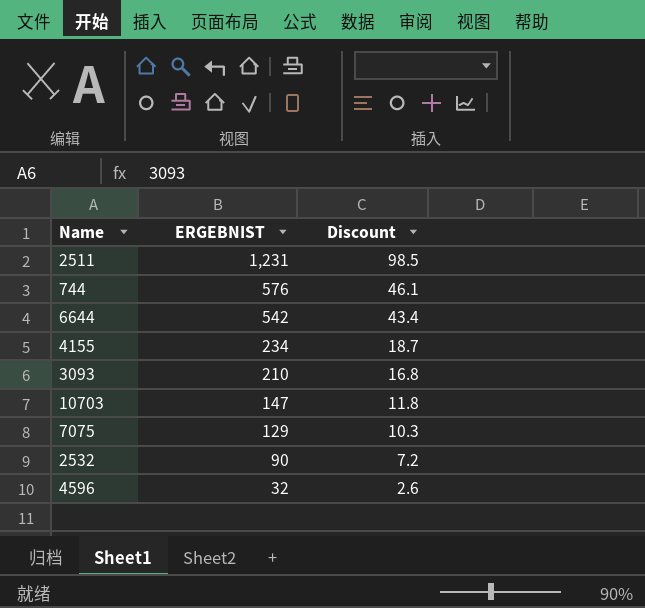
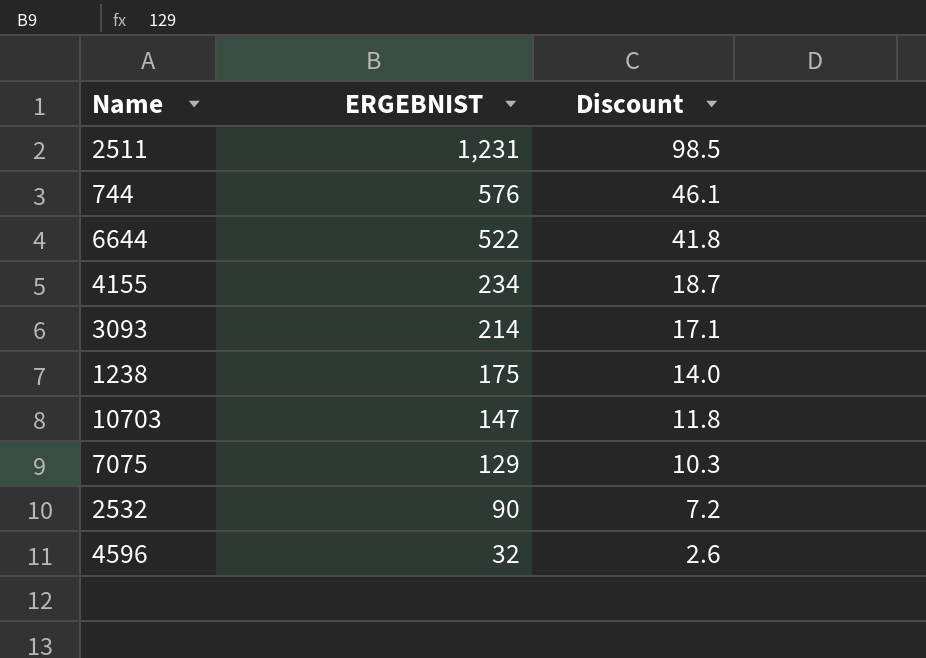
6644 | ERGEBNIST: 542 -> 522
6644 | Discount: 43.4 -> 41.8
3093 | ERGEBNIST: 210 -> 214
3093 | Discount: 16.8 -> 17.1
row 1238: none -> 175 | 14.0

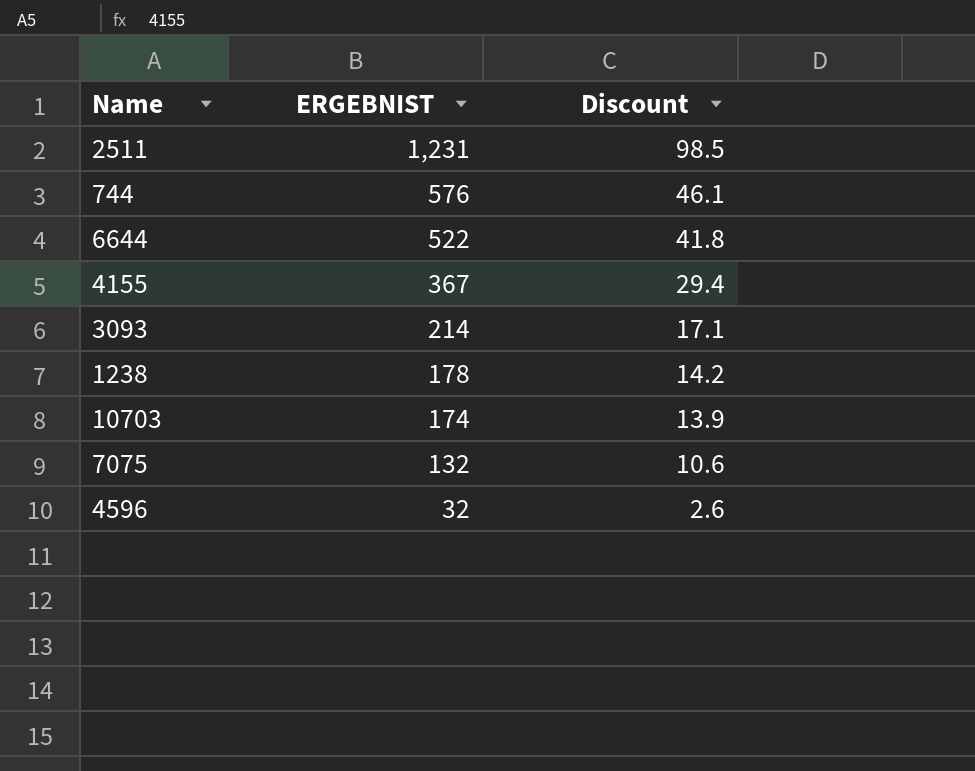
row 2532: 90 | 7.2 -> none
4155 | ERGEBNIST: 234 -> 367
4155 | Discount: 18.7 -> 29.4
1238 | ERGEBNIST: 175 -> 178
1238 | Discount: 14.0 -> 14.2
10703 | ERGEBNIST: 147 -> 174
10703 | Discount: 11.8 -> 13.9
7075 | ERGEBNIST: 129 -> 132
7075 | Discount: 10.3 -> 10.6

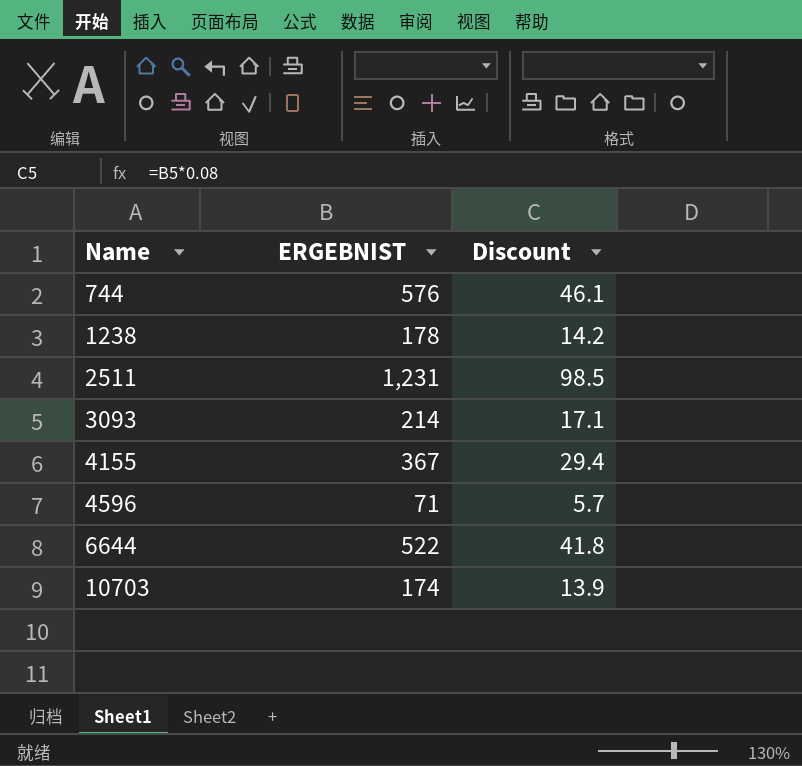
row order: ERGEBNIST descending -> Name ascending
row 7075: 132 | 10.6 -> none
4596 | ERGEBNIST: 32 -> 71
4596 | Discount: 2.6 -> 5.7

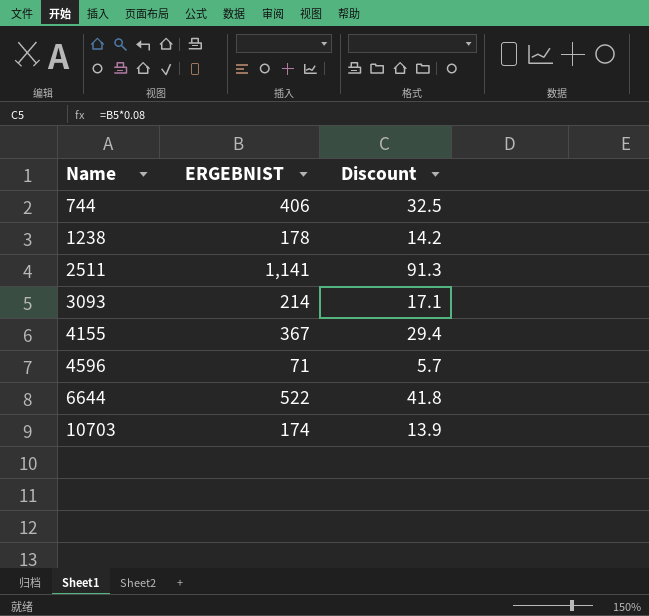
744 | ERGEBNIST: 576 -> 406
744 | Discount: 46.1 -> 32.5
2511 | ERGEBNIST: 1,231 -> 1,141
2511 | Discount: 98.5 -> 91.3

